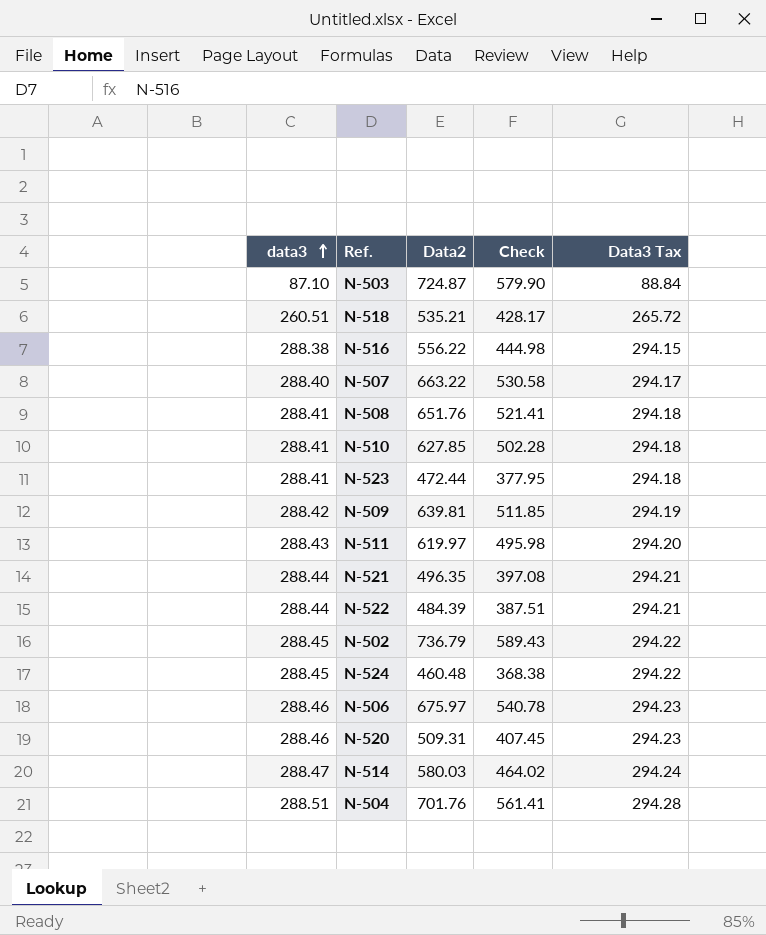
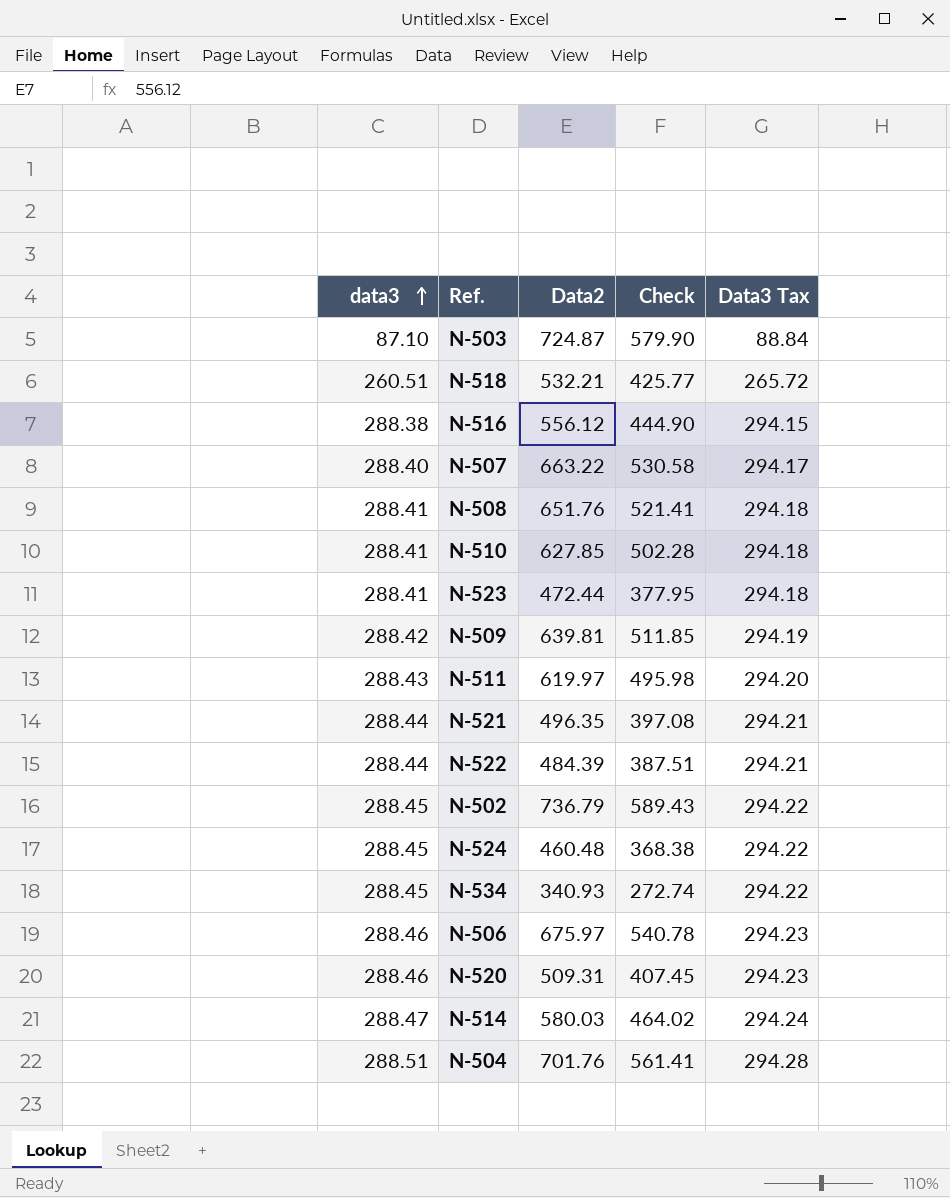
N-518 | Data2: 535.21 -> 532.21
N-518 | Check: 428.17 -> 425.77
N-516 | Data2: 556.22 -> 556.12
N-516 | Check: 444.98 -> 444.90
row N-534: none -> 288.45 | 340.93 | 272.74 | 294.22

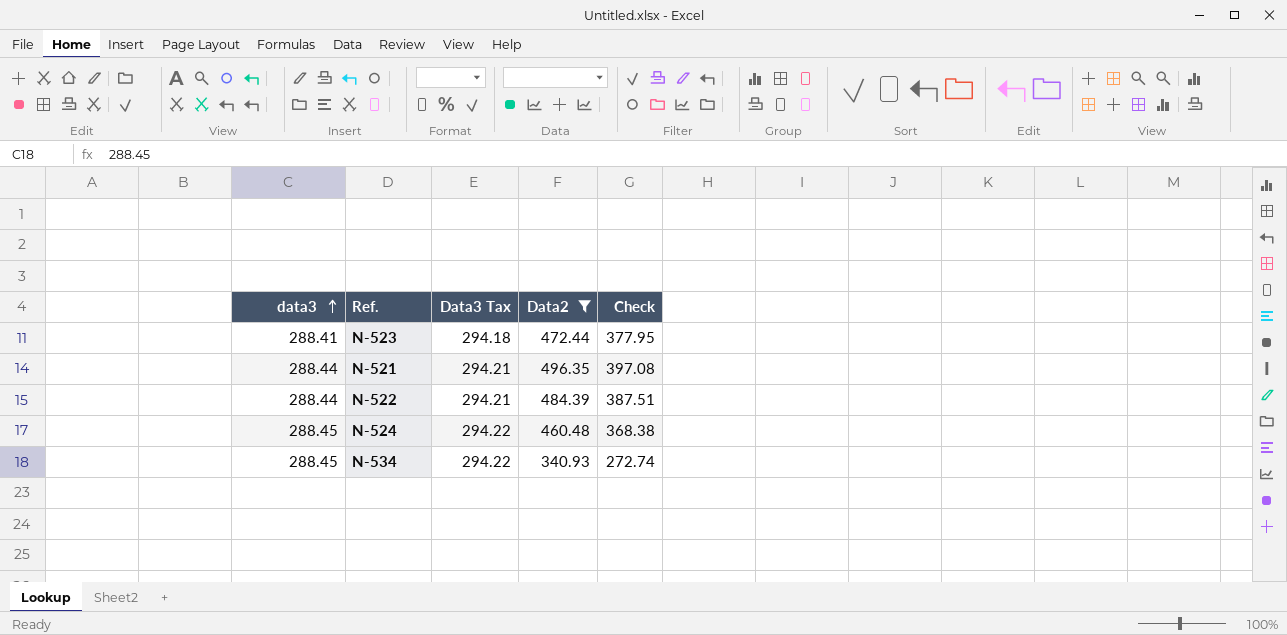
filter: none -> Data2 <= 496.35
column Data3 Tax | position: 5 -> 3

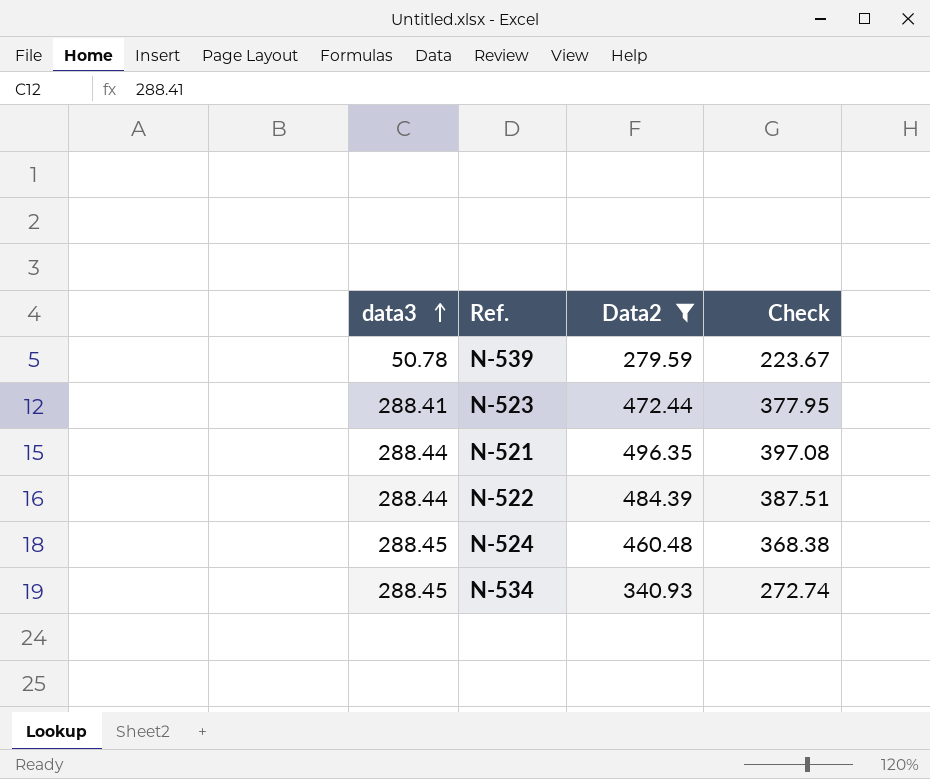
column Data3 Tax | formula: [data3] * 1.02 -> none
row N-539: none -> 50.78 | 279.59 | 223.67

